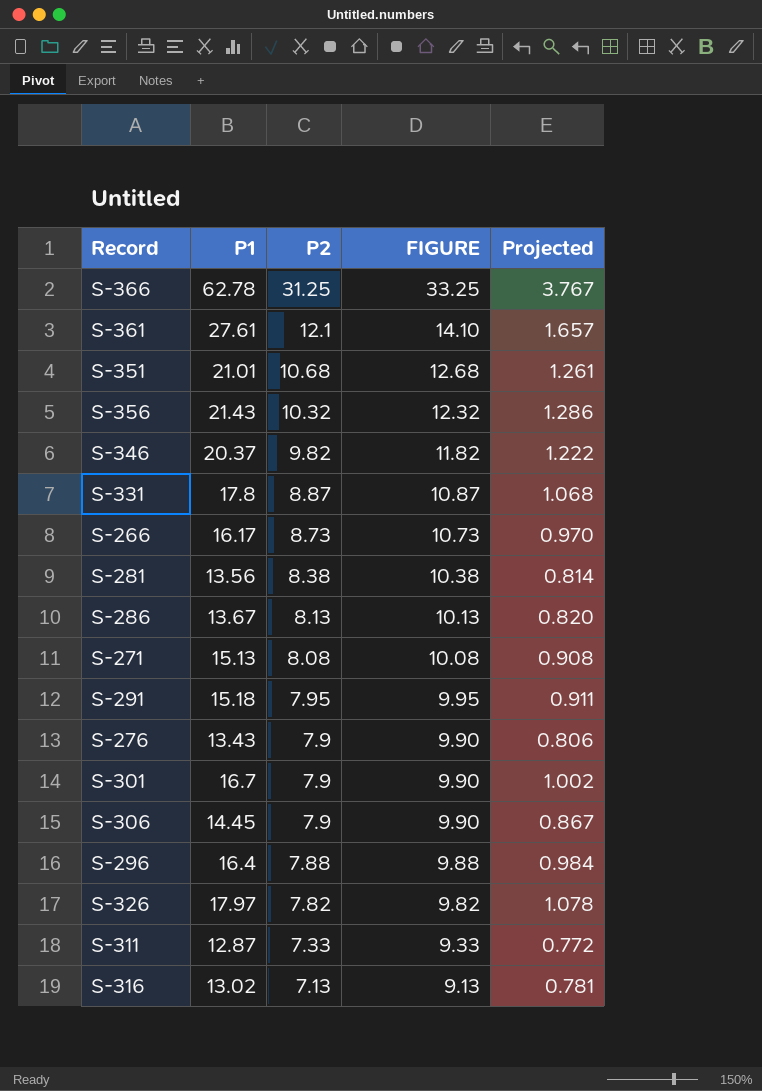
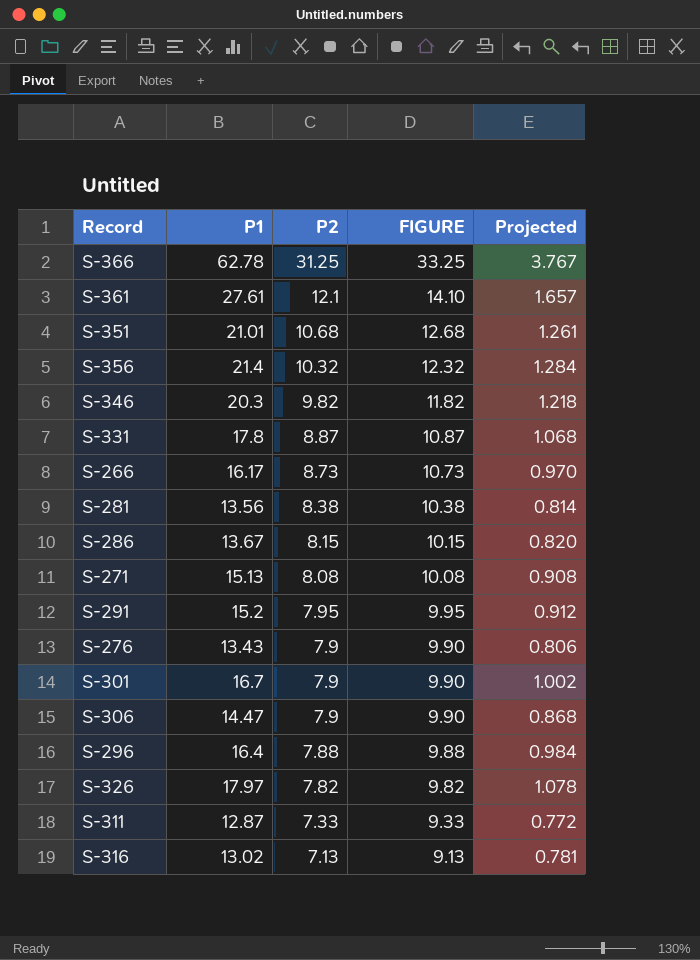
S-356 | P1: 21.43 -> 21.4
S-356 | Projected: 1.286 -> 1.284
S-346 | P1: 20.37 -> 20.3
S-346 | Projected: 1.222 -> 1.218
S-286 | P2: 8.13 -> 8.15
S-286 | FIGURE: 10.13 -> 10.15
S-291 | P1: 15.18 -> 15.2
S-291 | Projected: 0.911 -> 0.912
S-306 | P1: 14.45 -> 14.47
S-306 | Projected: 0.867 -> 0.868

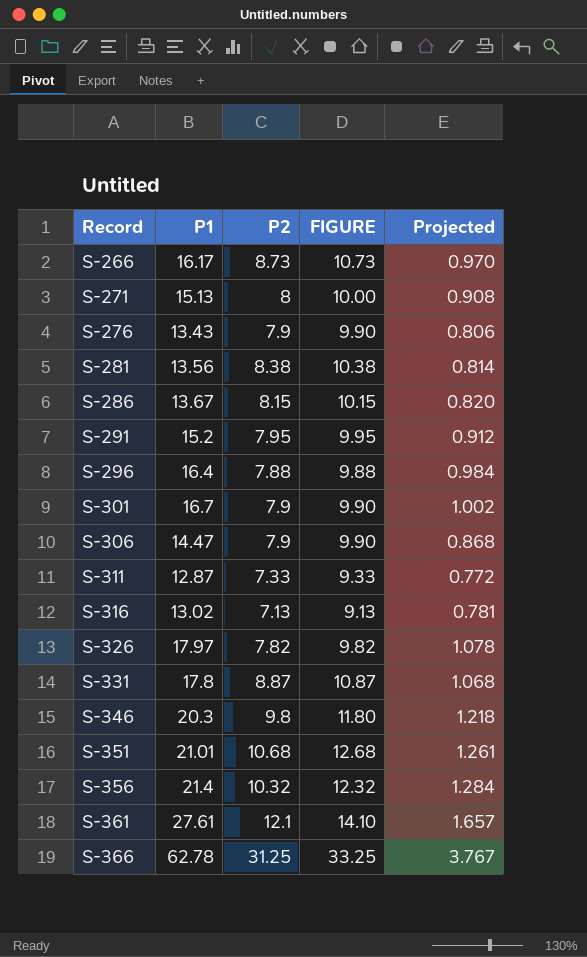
row order: P2 descending -> Record ascending
S-271 | P2: 8.08 -> 8
S-271 | FIGURE: 10.08 -> 10.00
S-346 | P2: 9.82 -> 9.8
S-346 | FIGURE: 11.82 -> 11.80

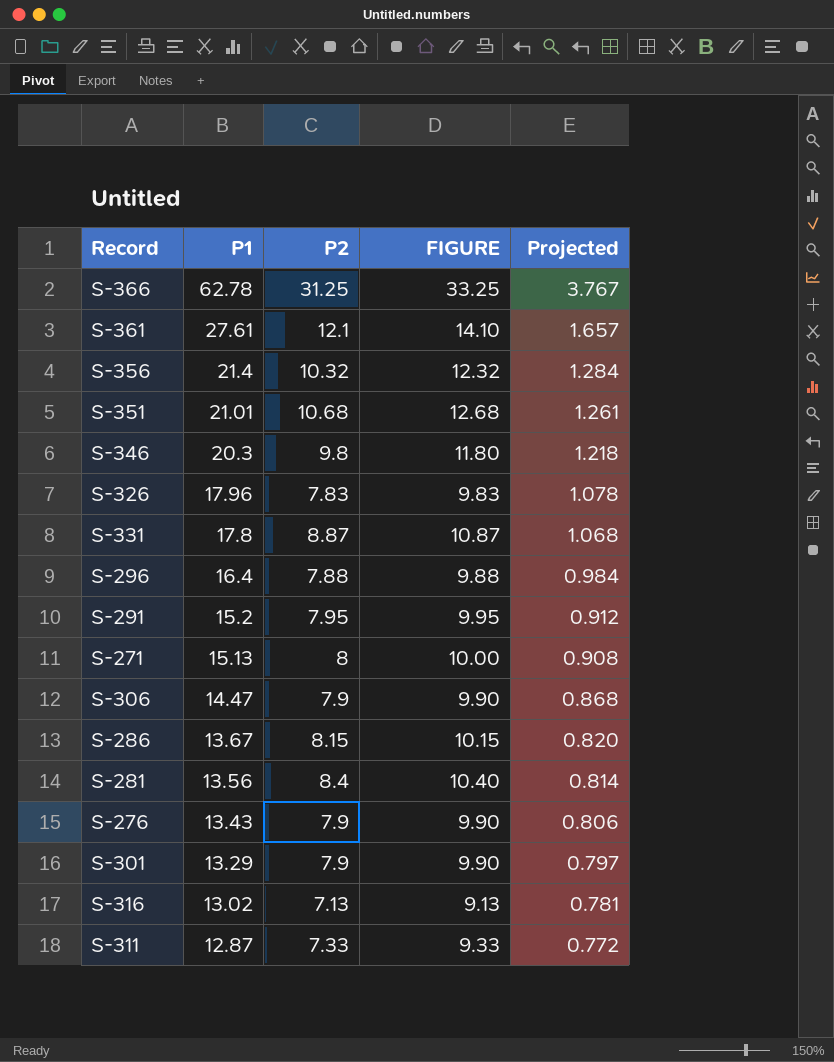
row order: Record ascending -> P1 descending
row S-266: 16.17 | 8.73 | 10.73 | 0.970 -> none
S-326 | P1: 17.97 -> 17.96
S-326 | P2: 7.82 -> 7.83
S-326 | FIGURE: 9.82 -> 9.83
S-281 | P2: 8.38 -> 8.4
S-281 | FIGURE: 10.38 -> 10.40
S-301 | P1: 16.7 -> 13.29
S-301 | Projected: 1.002 -> 0.797

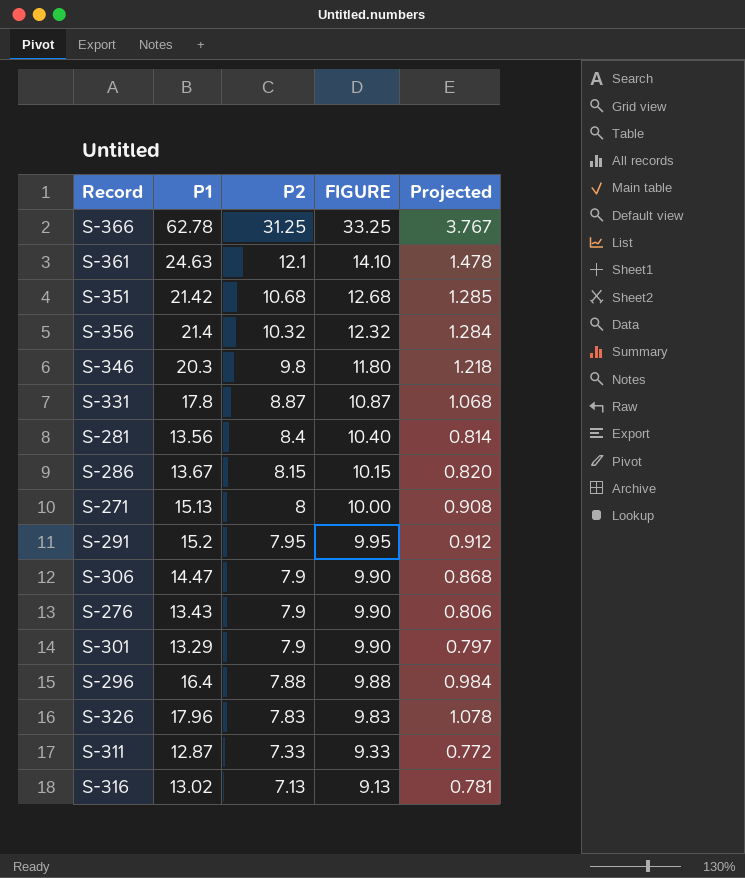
row order: P1 descending -> P2 descending
S-361 | P1: 27.61 -> 24.63
S-361 | Projected: 1.657 -> 1.478
S-351 | P1: 21.01 -> 21.42
S-351 | Projected: 1.261 -> 1.285

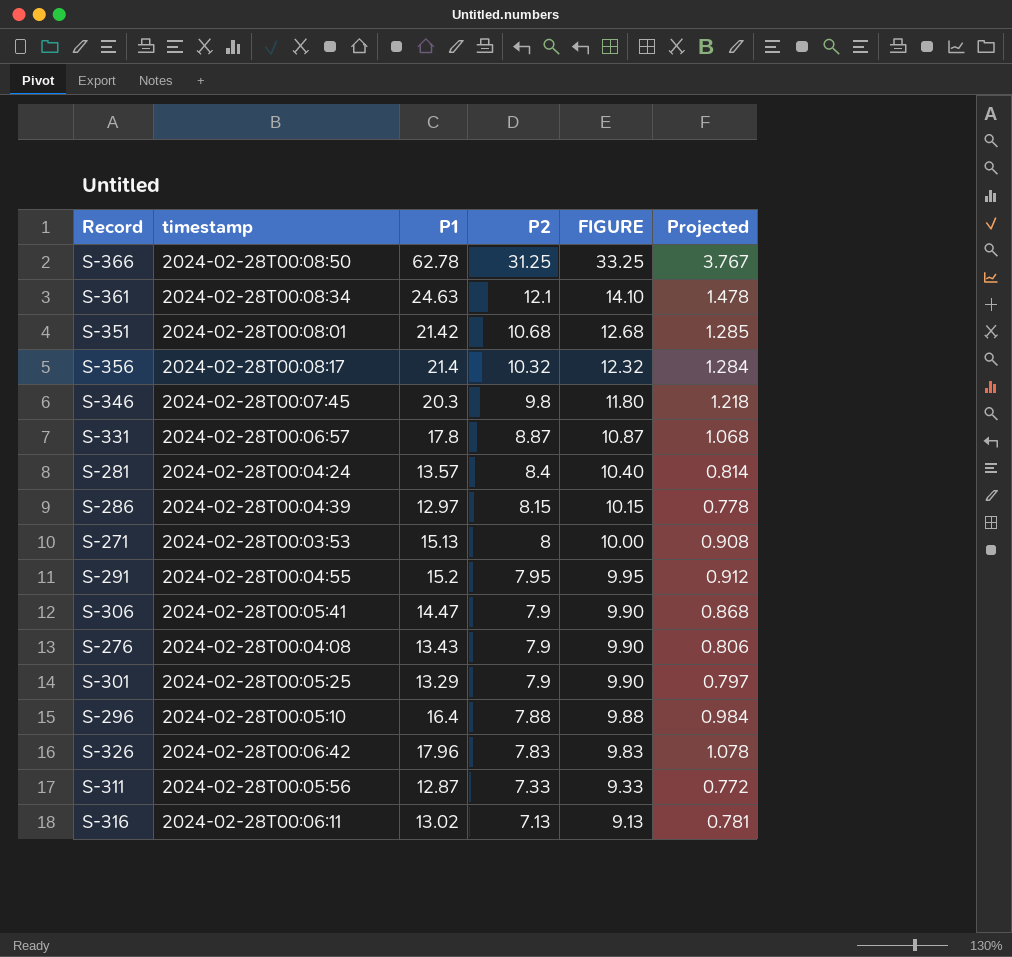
column timestamp | position: none -> 2
S-281 | P1: 13.56 -> 13.57
S-286 | P1: 13.67 -> 12.97
S-286 | Projected: 0.820 -> 0.778

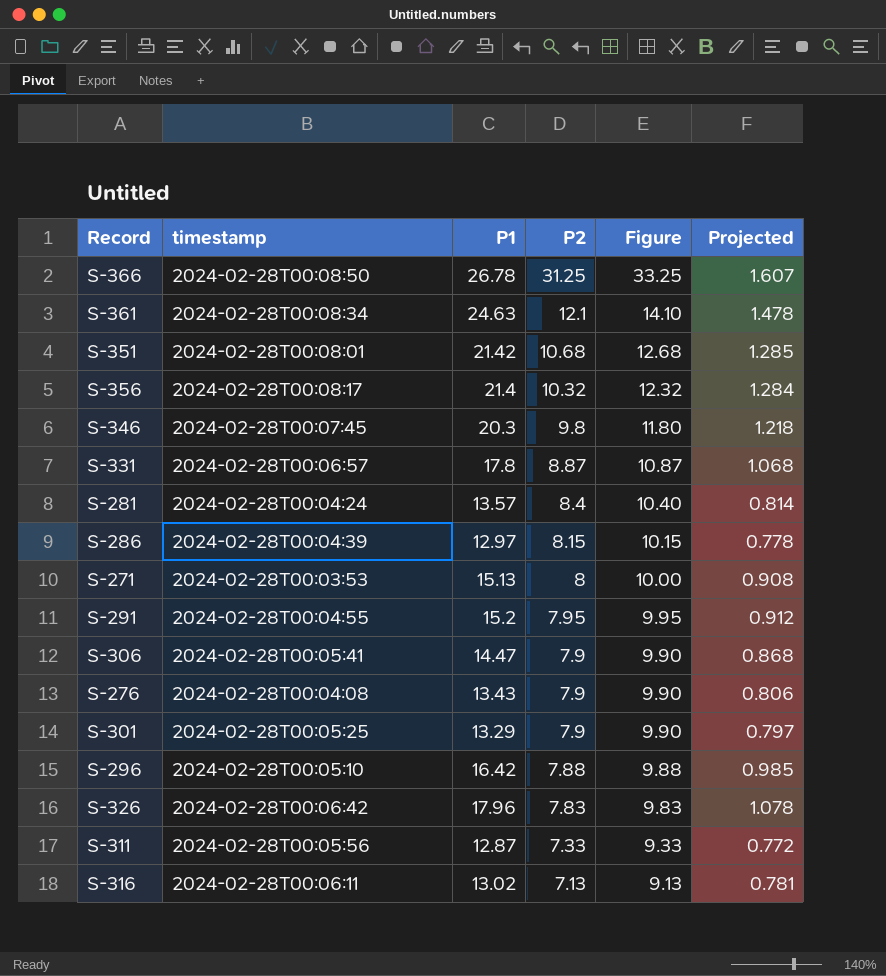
column name: FIGURE -> Figure
S-366 | P1: 62.78 -> 26.78
S-366 | Projected: 3.767 -> 1.607
S-296 | P1: 16.4 -> 16.42
S-296 | Projected: 0.984 -> 0.985

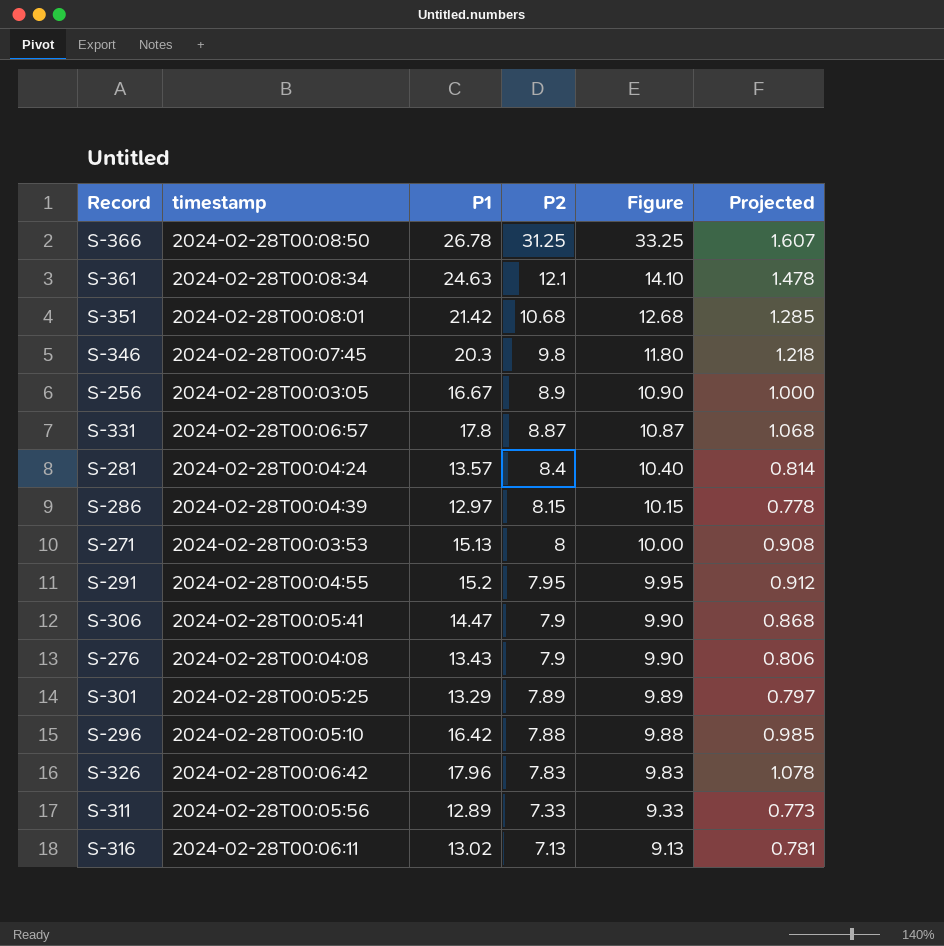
row S-356: 2024-02-28T00:08:17 | 21.4 | 10.32 | 12.32 | 1.284 -> none
row S-256: none -> 2024-02-28T00:03:05 | 16.67 | 8.9 | 10.90 | 1.000
S-301 | P2: 7.9 -> 7.89
S-301 | Figure: 9.90 -> 9.89
S-311 | P1: 12.87 -> 12.89
S-311 | Projected: 0.772 -> 0.773

